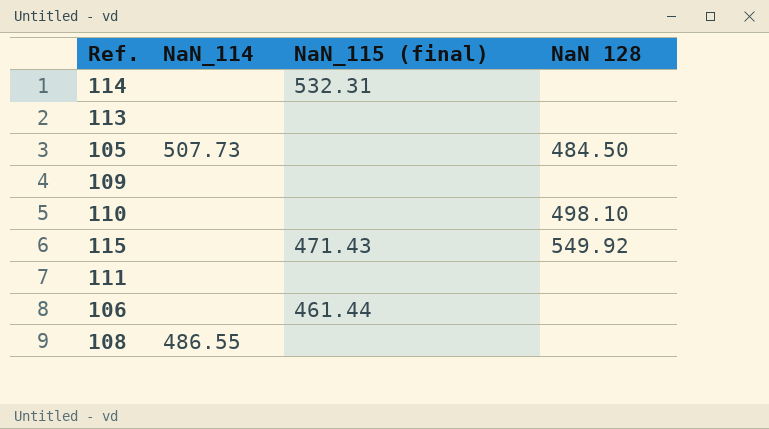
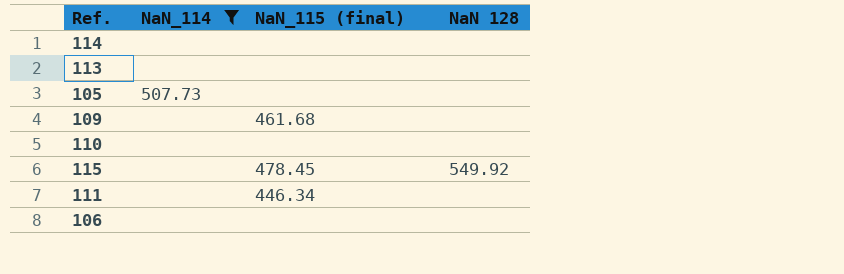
filter: none -> NaN_114 != 486.55
114 | NaN_115 (final): 532.31 -> none
105 | NaN 128: 484.50 -> none
109 | NaN_115 (final): none -> 461.68
110 | NaN 128: 498.10 -> none
115 | NaN_115 (final): 471.43 -> 478.45
111 | NaN_115 (final): none -> 446.34
106 | NaN_115 (final): 461.44 -> none

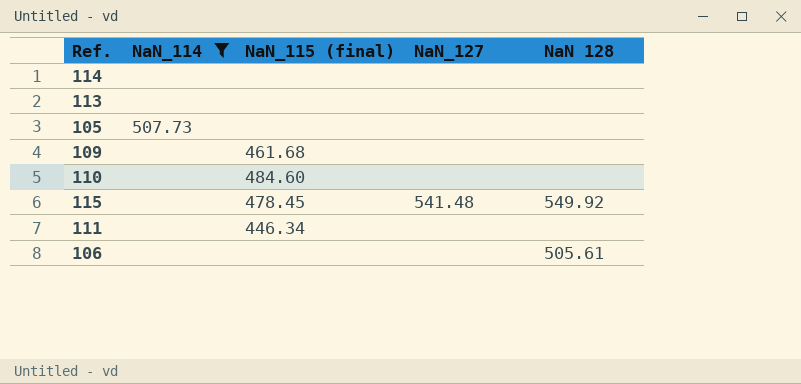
column NaN_127 | position: none -> 4
110 | NaN_115 (final): none -> 484.60
106 | NaN 128: none -> 505.61

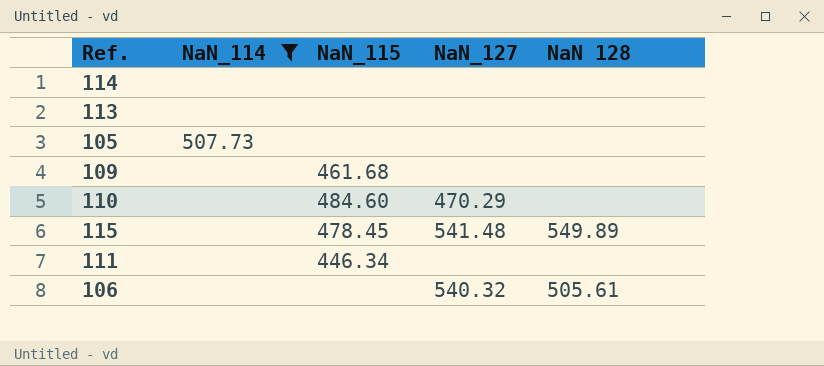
column name: NaN_115 (final) -> NaN_115
110 | NaN_127: none -> 470.29
115 | NaN 128: 549.92 -> 549.89
106 | NaN_127: none -> 540.32

